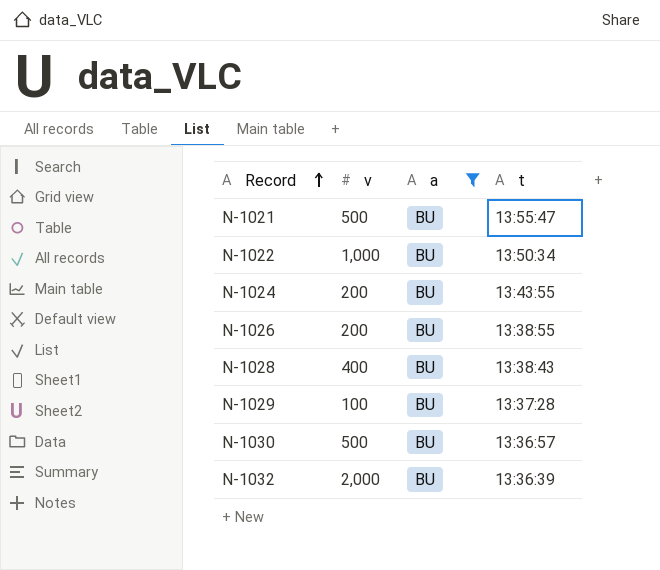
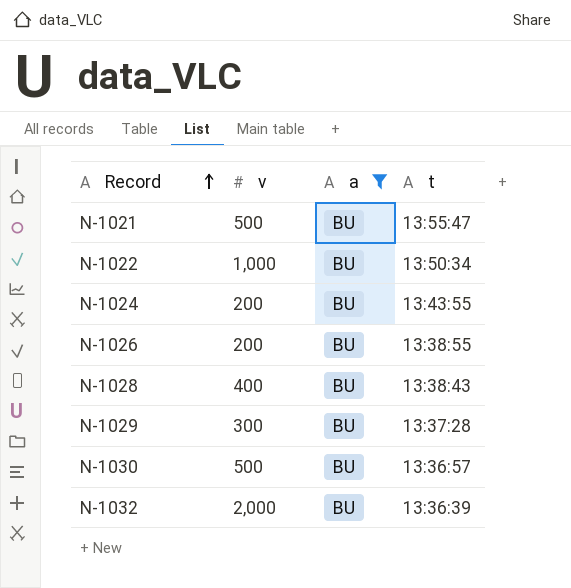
N-1029 | v: 100 -> 300

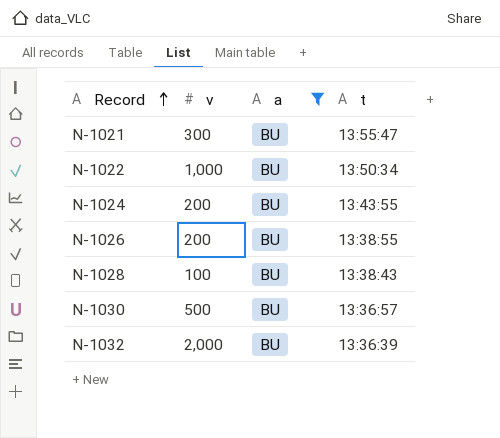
row N-1029: 300 | BU | 13:37:28 -> none
N-1021 | v: 500 -> 300
N-1028 | v: 400 -> 100

